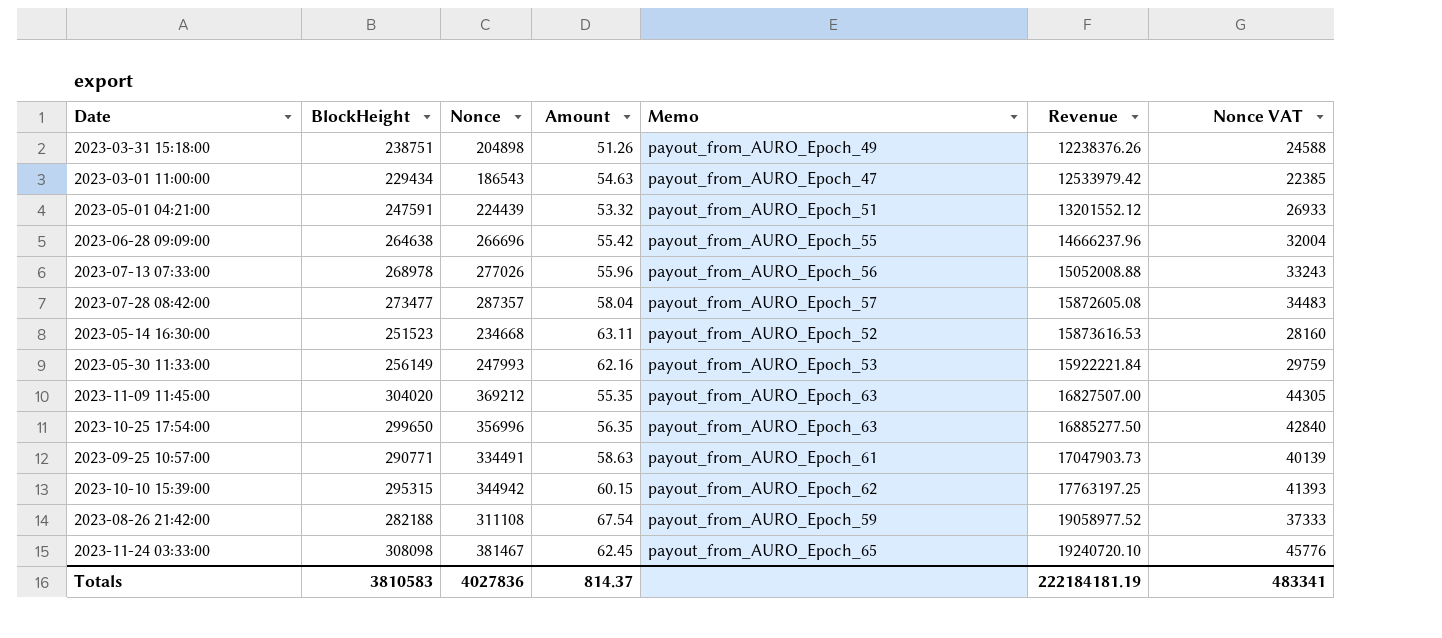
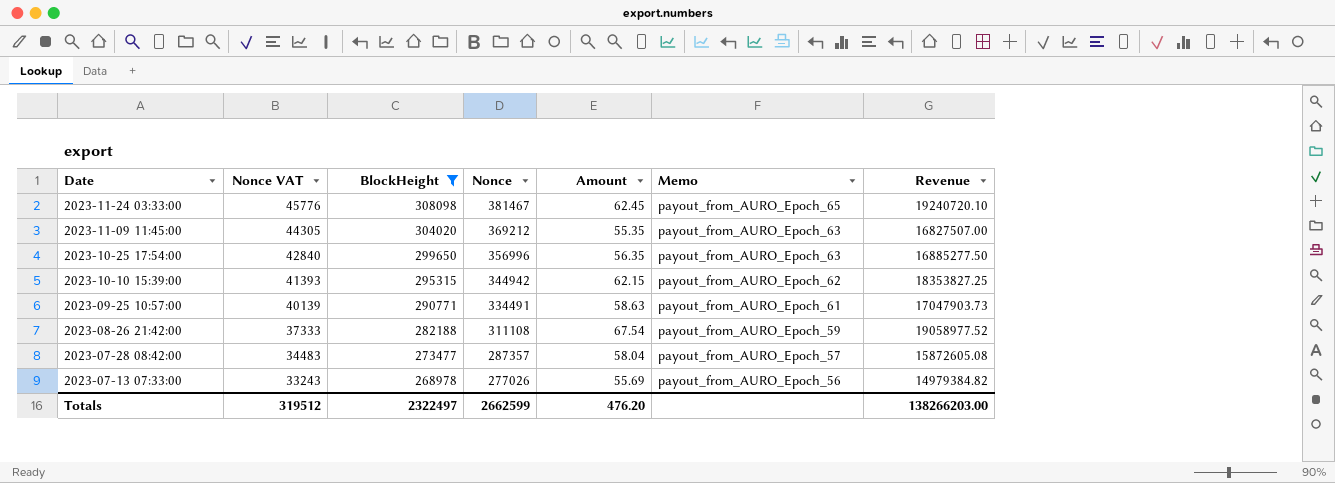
filter: none -> BlockHeight >= 268978
row order: Revenue ascending -> Date descending
column Nonce VAT | position: 7 -> 2
2023-10-10 15:39:00 | Amount: 60.15 -> 62.15
2023-10-10 15:39:00 | Revenue: 17763197.25 -> 18353827.25
2023-07-13 07:33:00 | Amount: 55.96 -> 55.69
2023-07-13 07:33:00 | Revenue: 15052008.88 -> 14979384.82
Totals | Nonce VAT: 483341 -> 319512
Totals | BlockHeight: 3810583 -> 2322497
Totals | Nonce: 4027836 -> 2662599
Totals | Amount: 814.37 -> 476.20
Totals | Revenue: 222184181.19 -> 138266203.00

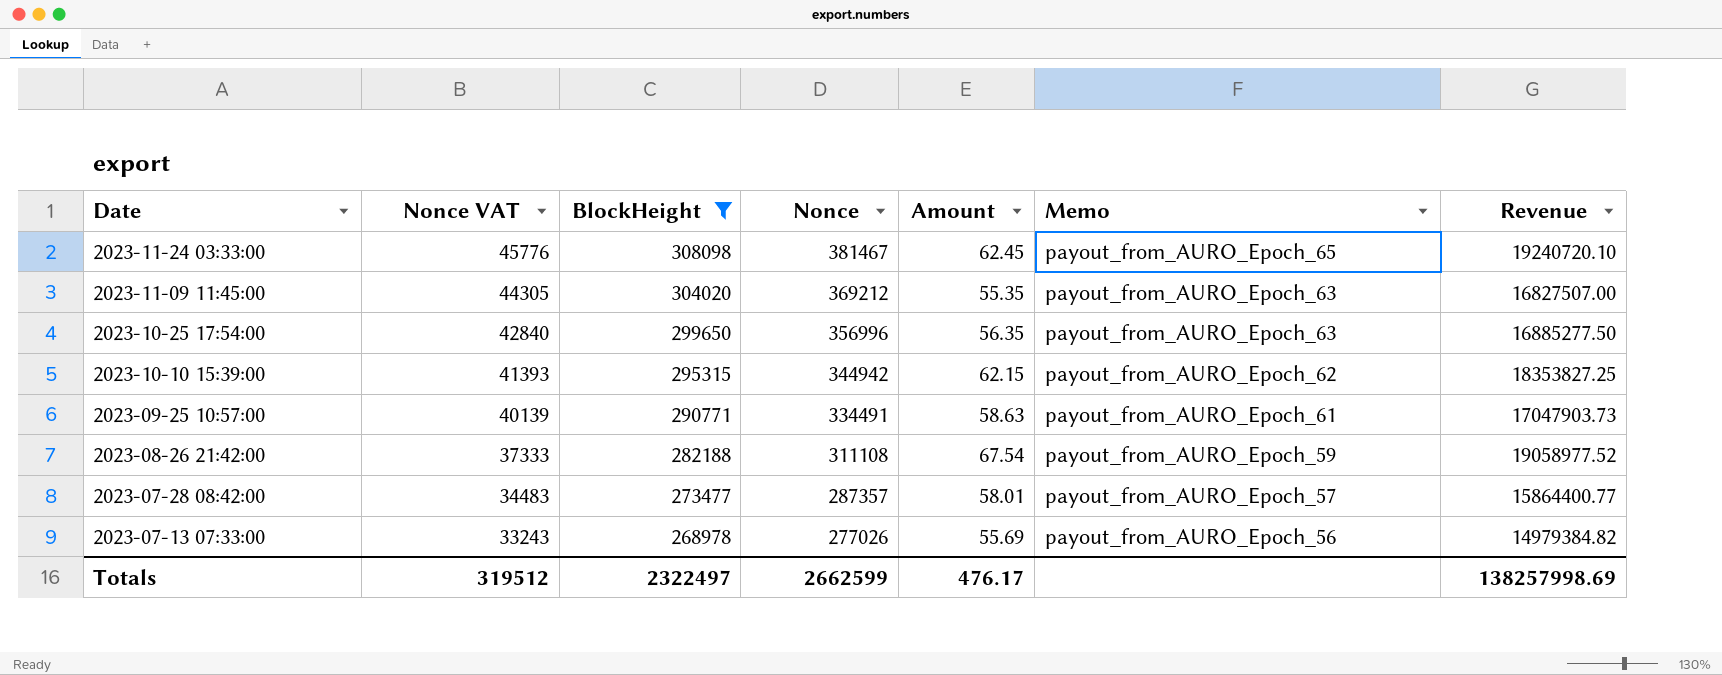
2023-07-28 08:42:00 | Amount: 58.04 -> 58.01
2023-07-28 08:42:00 | Revenue: 15872605.08 -> 15864400.77
Totals | Amount: 476.20 -> 476.17
Totals | Revenue: 138266203.00 -> 138257998.69

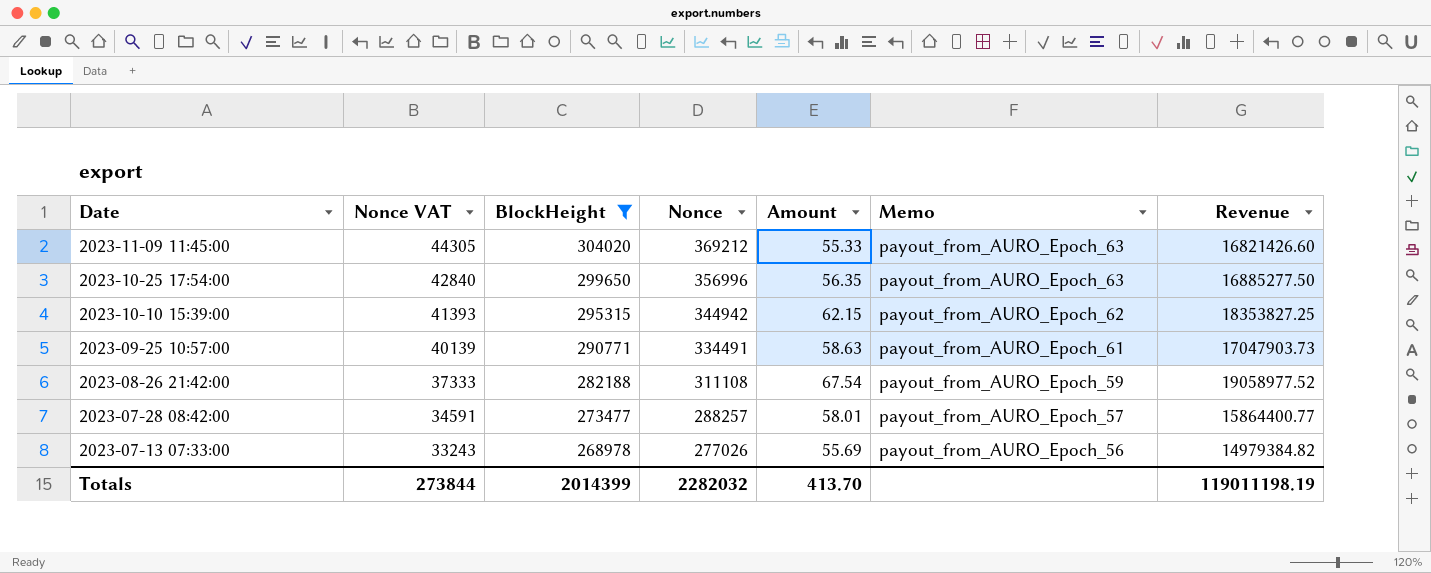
row 2023-11-24 03:33:00: 45776 | 308098 | 381467 | 62.45 | payout_from_AURO_Epoch_65 | 19240720.10 -> none
2023-11-09 11:45:00 | Amount: 55.35 -> 55.33
2023-11-09 11:45:00 | Revenue: 16827507.00 -> 16821426.60
2023-07-28 08:42:00 | Nonce VAT: 34483 -> 34591
2023-07-28 08:42:00 | Nonce: 287357 -> 288257
Totals | Nonce VAT: 319512 -> 273844
Totals | BlockHeight: 2322497 -> 2014399
Totals | Nonce: 2662599 -> 2282032
Totals | Amount: 476.17 -> 413.70
Totals | Revenue: 138257998.69 -> 119011198.19

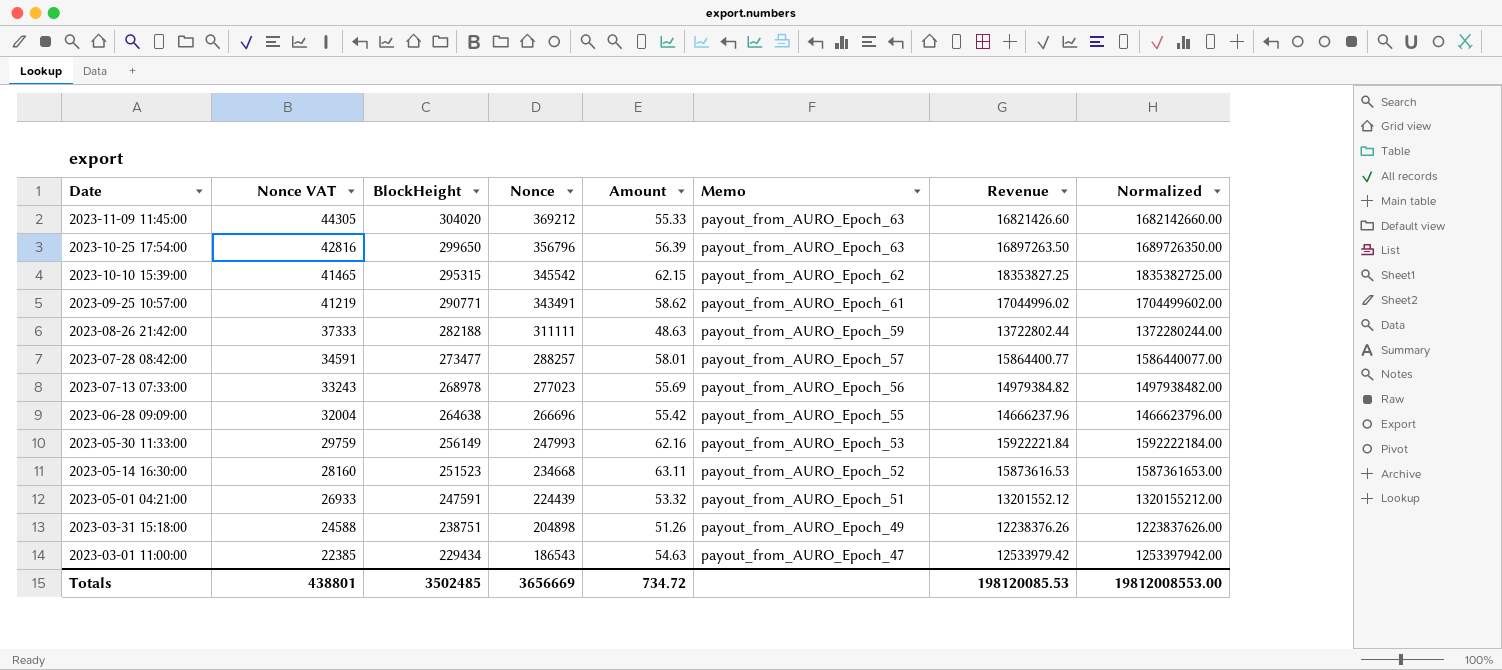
filter: BlockHeight >= 268978 -> none
column Normalized | formula: none -> [Revenue] * 100
2023-10-25 17:54:00 | Nonce VAT: 42840 -> 42816
2023-10-25 17:54:00 | Nonce: 356996 -> 356796
2023-10-25 17:54:00 | Amount: 56.35 -> 56.39
2023-10-25 17:54:00 | Revenue: 16885277.50 -> 16897263.50
2023-10-10 15:39:00 | Nonce VAT: 41393 -> 41465
2023-10-10 15:39:00 | Nonce: 344942 -> 345542
2023-09-25 10:57:00 | Nonce VAT: 40139 -> 41219
2023-09-25 10:57:00 | Nonce: 334491 -> 343491
2023-09-25 10:57:00 | Amount: 58.63 -> 58.62
2023-09-25 10:57:00 | Revenue: 17047903.73 -> 17044996.02
2023-08-26 21:42:00 | Nonce: 311108 -> 311111
2023-08-26 21:42:00 | Amount: 67.54 -> 48.63
2023-08-26 21:42:00 | Revenue: 19058977.52 -> 13722802.44
2023-07-13 07:33:00 | Nonce: 277026 -> 277023
Totals | Nonce VAT: 273844 -> 438801
Totals | BlockHeight: 2014399 -> 3502485
Totals | Nonce: 2282032 -> 3656669
Totals | Amount: 413.70 -> 734.72
Totals | Revenue: 119011198.19 -> 198120085.53

